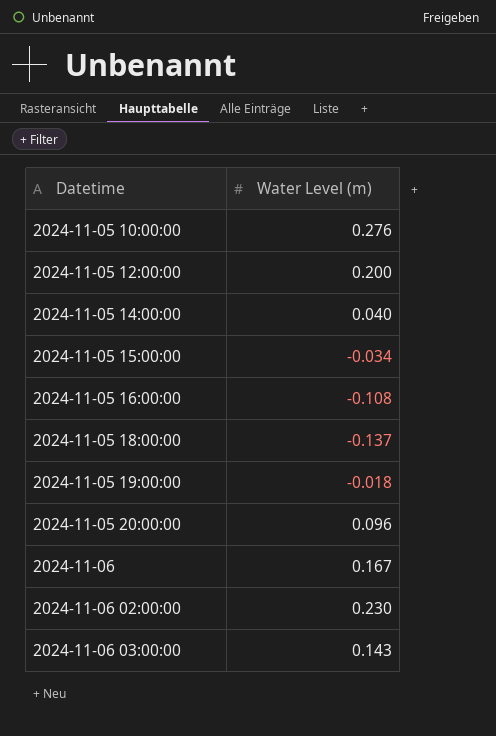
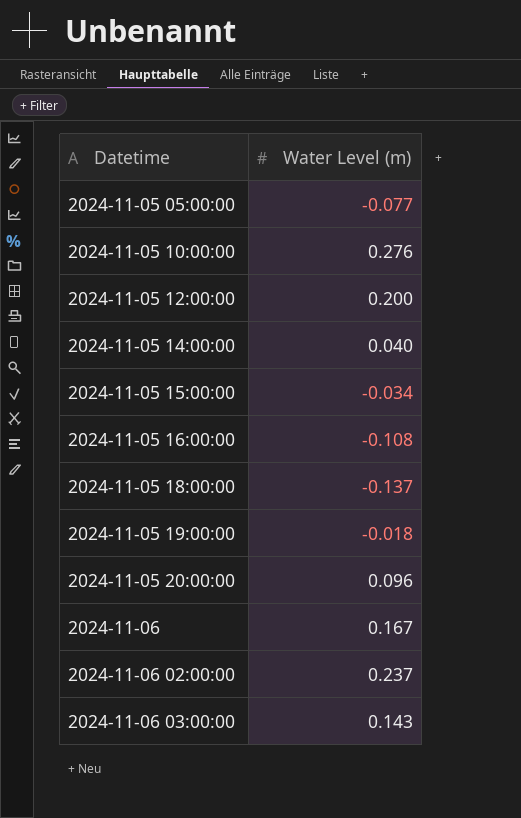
row 2024-11-05 05:00:00: none -> -0.077
2024-11-06 02:00:00 | Water Level (m): 0.230 -> 0.237

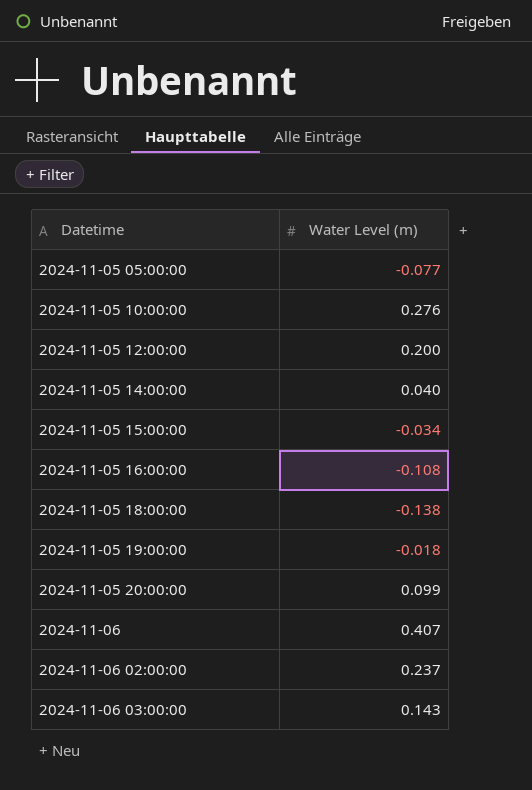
2024-11-05 18:00:00 | Water Level (m): -0.137 -> -0.138
2024-11-05 20:00:00 | Water Level (m): 0.096 -> 0.099
2024-11-06 | Water Level (m): 0.167 -> 0.407

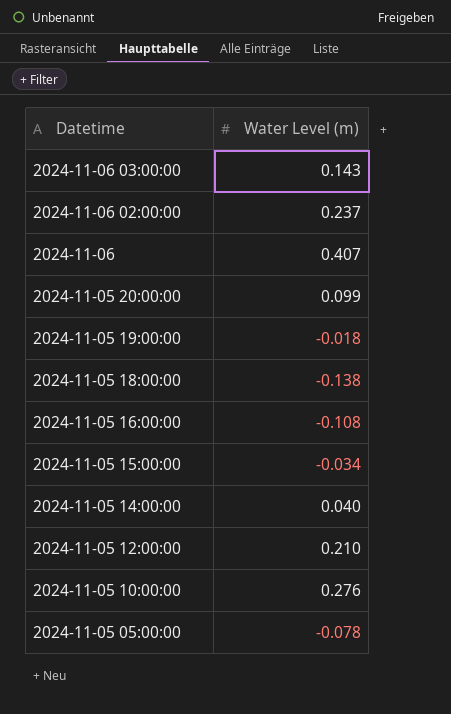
row order: Datetime ascending -> Datetime descending
2024-11-05 12:00:00 | Water Level (m): 0.200 -> 0.210
2024-11-05 05:00:00 | Water Level (m): -0.077 -> -0.078

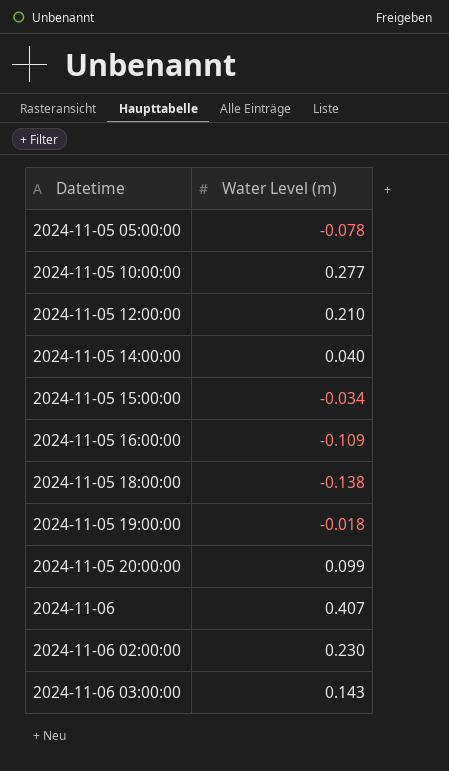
row order: Datetime descending -> Datetime ascending
2024-11-05 10:00:00 | Water Level (m): 0.276 -> 0.277
2024-11-05 16:00:00 | Water Level (m): -0.108 -> -0.109
2024-11-06 02:00:00 | Water Level (m): 0.237 -> 0.230

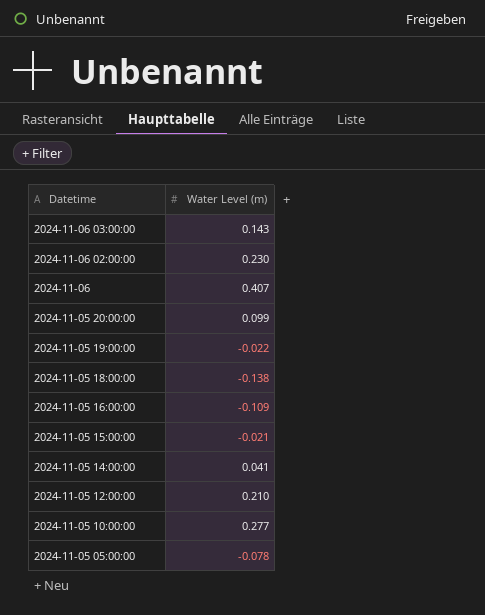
row order: Datetime ascending -> Datetime descending
2024-11-05 19:00:00 | Water Level (m): -0.018 -> -0.022
2024-11-05 15:00:00 | Water Level (m): -0.034 -> -0.021
2024-11-05 14:00:00 | Water Level (m): 0.040 -> 0.041

